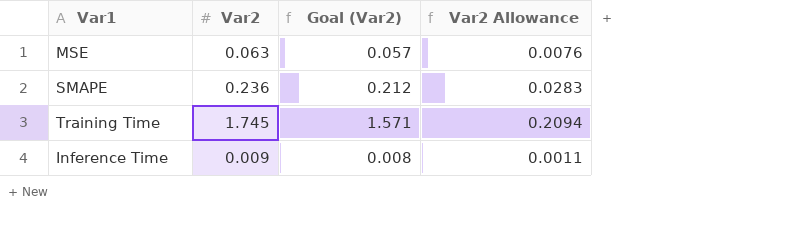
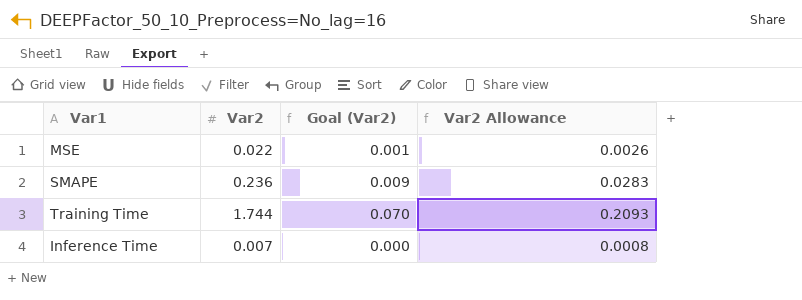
column Goal (Var2) | formula: [Var2] * 0.9 -> [Var2] * 0.04
MSE | Var2: 0.063 -> 0.022
MSE | Var2 Allowance: 0.0076 -> 0.0026
Training Time | Var2: 1.745 -> 1.744
Training Time | Var2 Allowance: 0.2094 -> 0.2093
Inference Time | Var2: 0.009 -> 0.007
Inference Time | Var2 Allowance: 0.0011 -> 0.0008

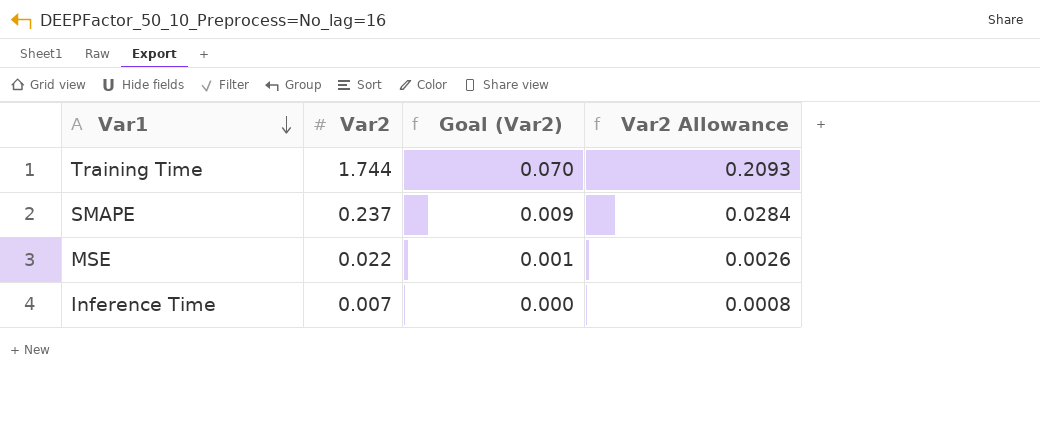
row order: none -> Var1 descending
SMAPE | Var2: 0.236 -> 0.237
SMAPE | Var2 Allowance: 0.0283 -> 0.0284

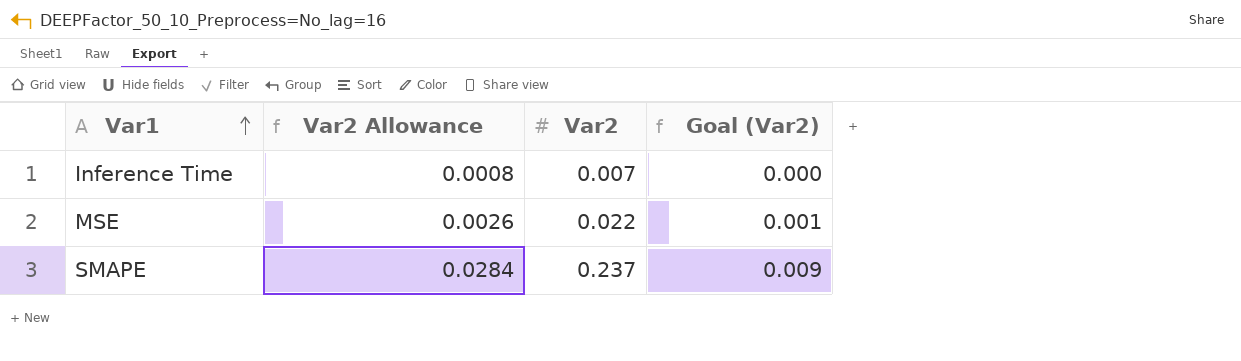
row order: Var1 descending -> Var1 ascending
column Var2 Allowance | position: 4 -> 2
row Training Time: 1.744 | 0.070 | 0.2093 -> none

